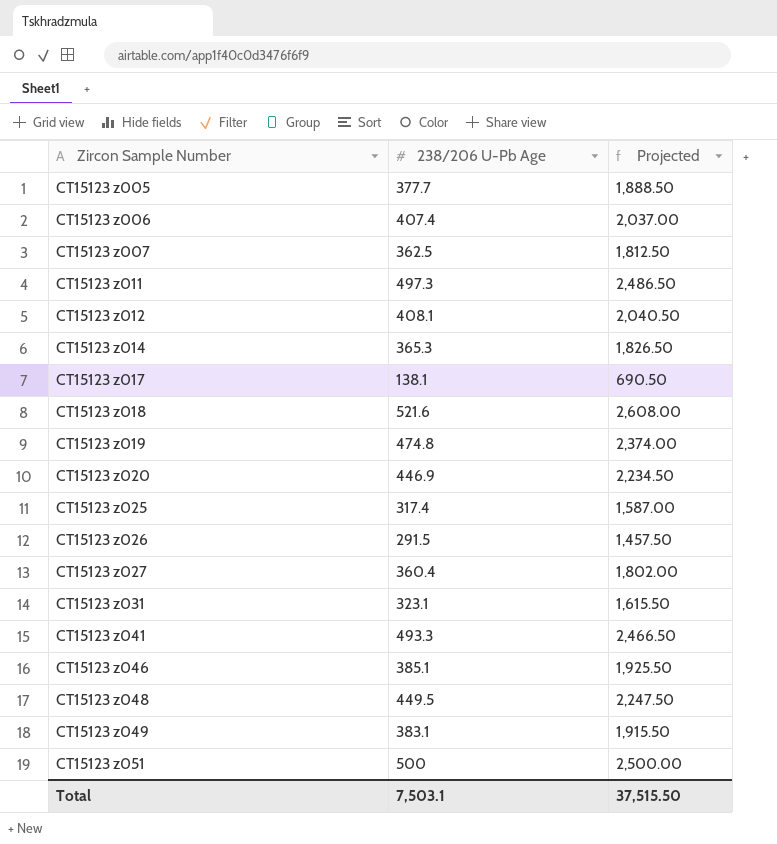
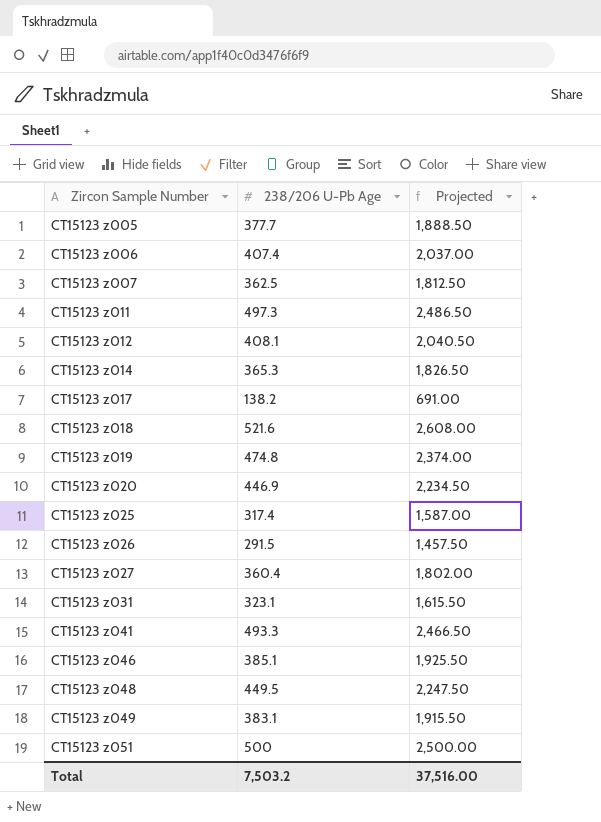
CT15123 z017 | 238/206 U-Pb Age: 138.1 -> 138.2
CT15123 z017 | Projected: 690.50 -> 691.00
Total | 238/206 U-Pb Age: 7,503.1 -> 7,503.2
Total | Projected: 37,515.50 -> 37,516.00

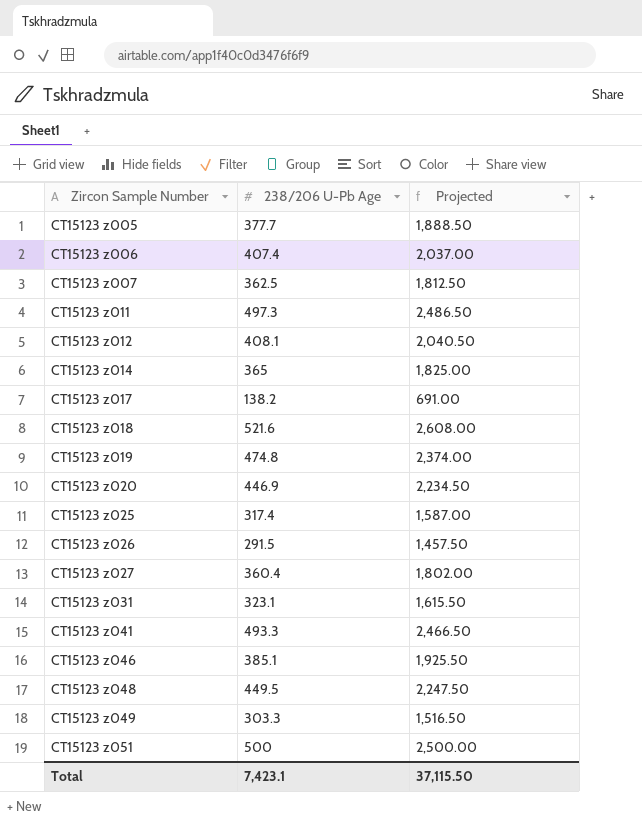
CT15123 z014 | 238/206 U-Pb Age: 365.3 -> 365
CT15123 z014 | Projected: 1,826.50 -> 1,825.00
CT15123 z049 | 238/206 U-Pb Age: 383.1 -> 303.3
CT15123 z049 | Projected: 1,915.50 -> 1,516.50
Total | 238/206 U-Pb Age: 7,503.2 -> 7,423.1
Total | Projected: 37,516.00 -> 37,115.50

